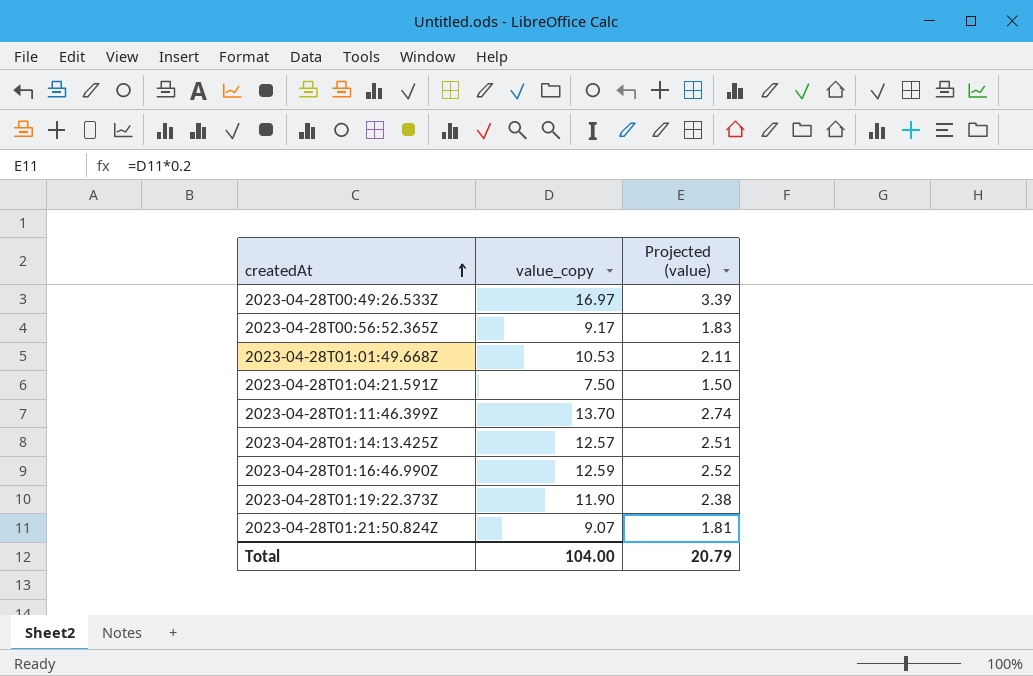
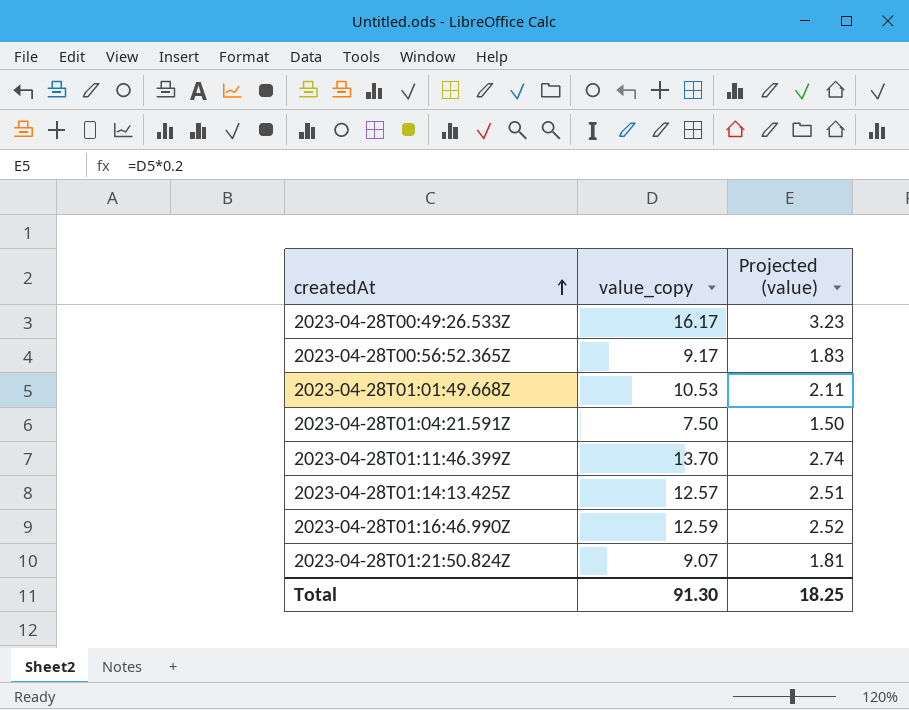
row 2023-04-28T01:19:22.373Z: 11.90 | 2.38 -> none
2023-04-28T00:49:26.533Z | value_copy: 16.97 -> 16.17
2023-04-28T00:49:26.533Z | Projected (value): 3.39 -> 3.23
Total | value_copy: 104.00 -> 91.30
Total | Projected (value): 20.79 -> 18.25

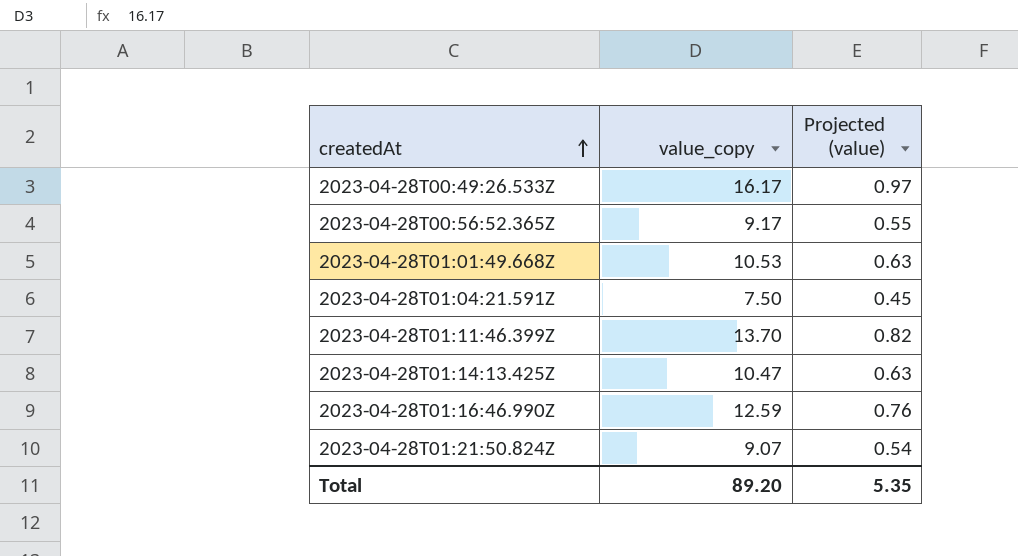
column Projected (value) | formula: [value_copy] * 0.2 -> [value_copy] * 0.06
2023-04-28T01:14:13.425Z | value_copy: 12.57 -> 10.47
Total | value_copy: 91.30 -> 89.20
Total | Projected (value): 18.25 -> 5.35

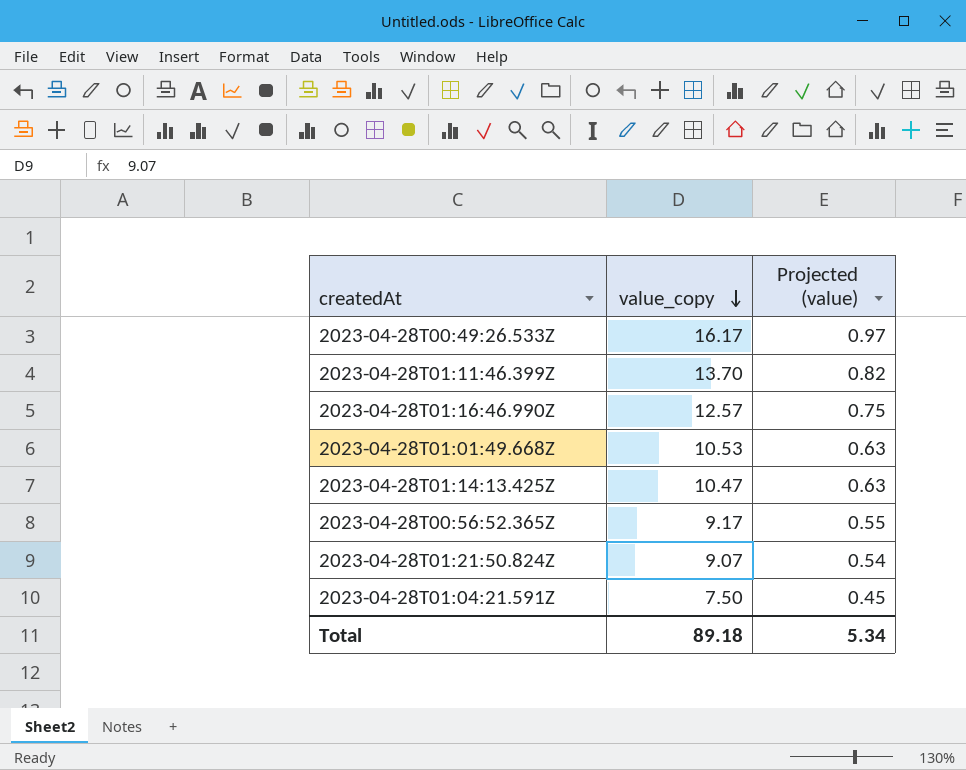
row order: createdAt ascending -> value_copy descending
2023-04-28T01:16:46.990Z | value_copy: 12.59 -> 12.57
2023-04-28T01:16:46.990Z | Projected (value): 0.76 -> 0.75
Total | value_copy: 89.20 -> 89.18
Total | Projected (value): 5.35 -> 5.34

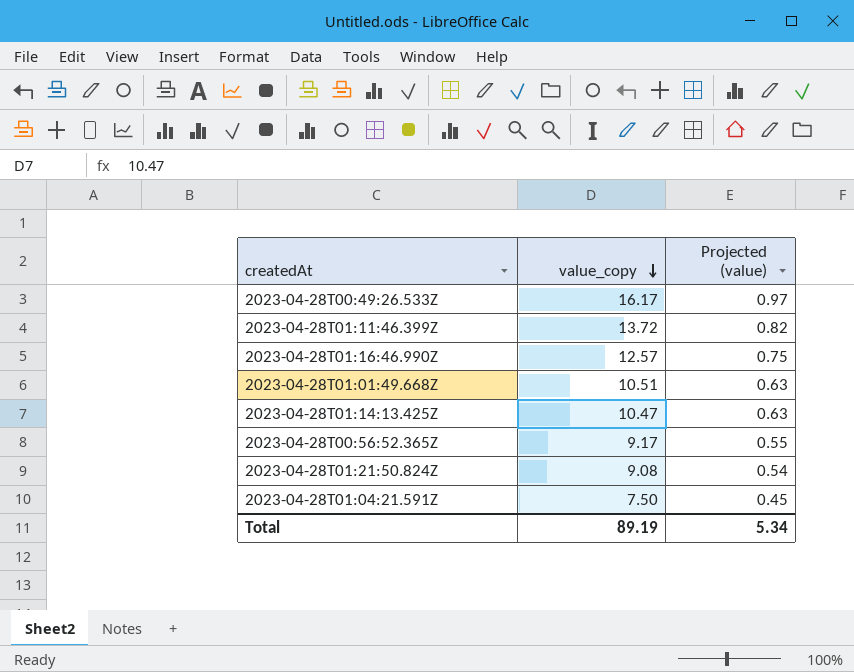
2023-04-28T01:11:46.399Z | value_copy: 13.70 -> 13.72
2023-04-28T01:01:49.668Z | value_copy: 10.53 -> 10.51
2023-04-28T01:21:50.824Z | value_copy: 9.07 -> 9.08
Total | value_copy: 89.18 -> 89.19

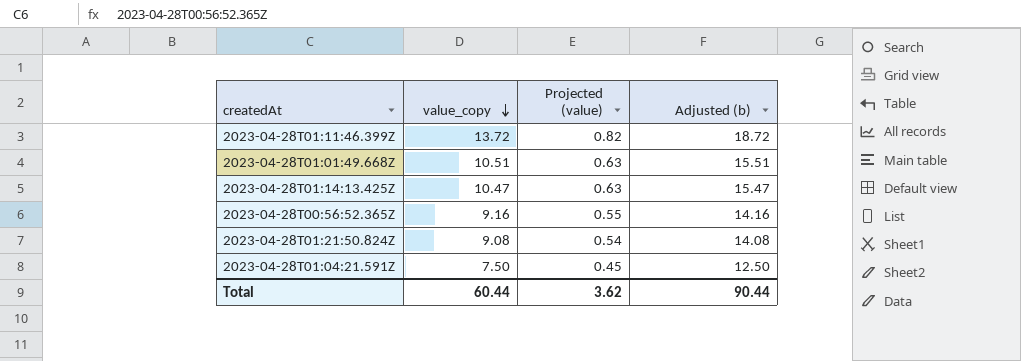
column Adjusted (b) | formula: none -> [value_copy] + 5
row 2023-04-28T00:49:26.533Z: 16.17 | 0.97 -> none
row 2023-04-28T01:16:46.990Z: 12.57 | 0.75 -> none
2023-04-28T00:56:52.365Z | value_copy: 9.17 -> 9.16
Total | value_copy: 89.19 -> 60.44
Total | Projected (value): 5.34 -> 3.62

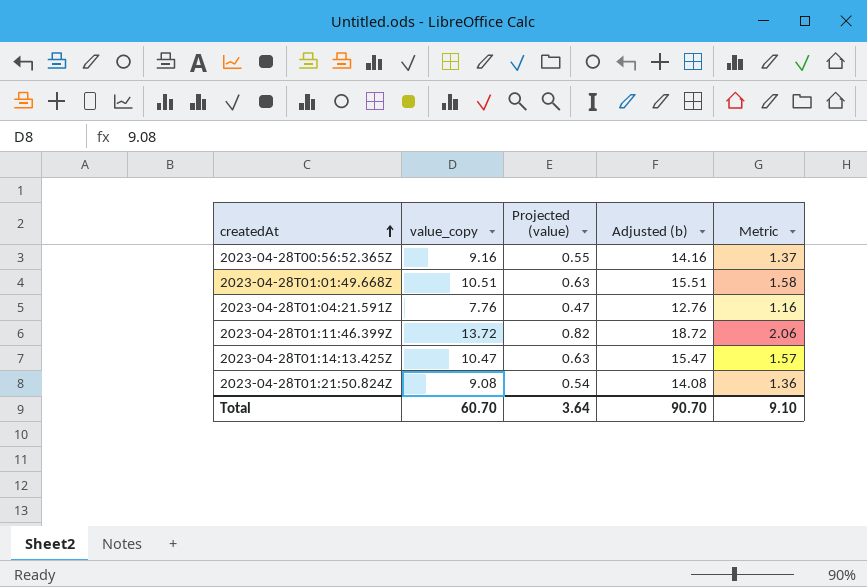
row order: value_copy descending -> createdAt ascending
column Metric | formula: none -> [value_copy] * 0.15
2023-04-28T01:04:21.591Z | value_copy: 7.50 -> 7.76
2023-04-28T01:04:21.591Z | Projected (value): 0.45 -> 0.47
2023-04-28T01:04:21.591Z | Adjusted (b): 12.50 -> 12.76
Total | value_copy: 60.44 -> 60.70
Total | Projected (value): 3.62 -> 3.64
Total | Adjusted (b): 90.44 -> 90.70

